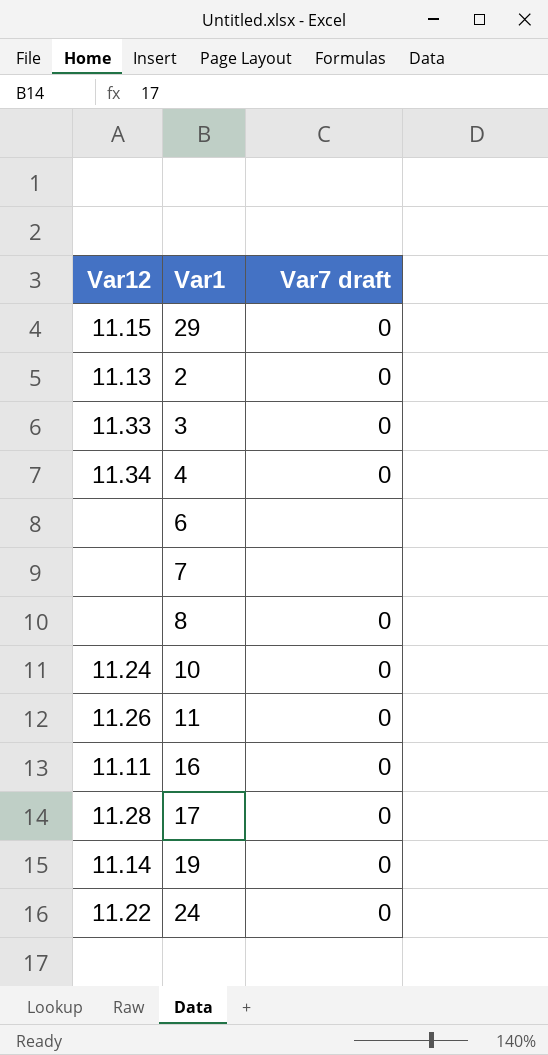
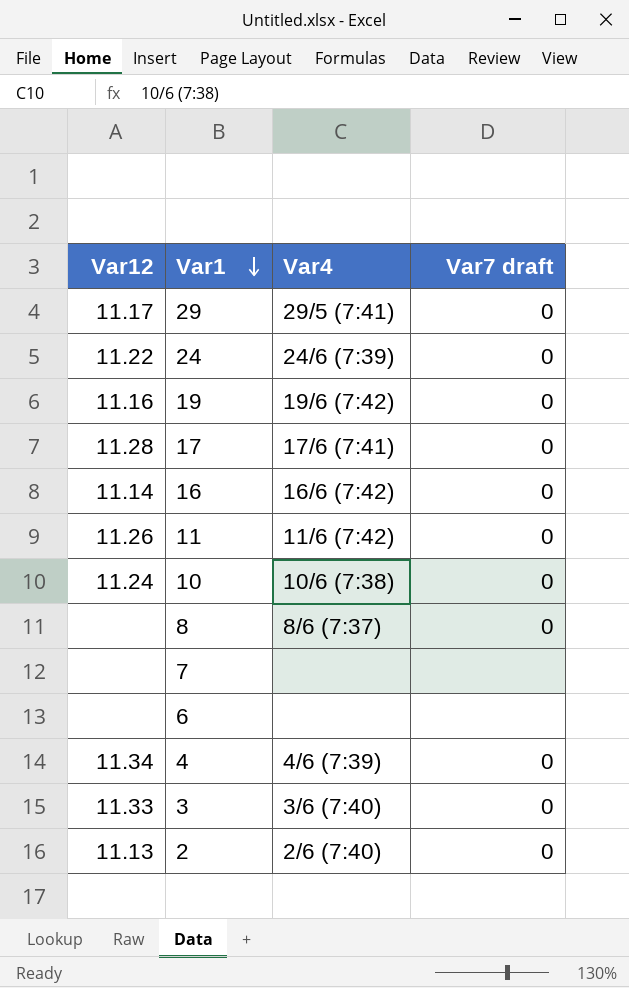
row order: none -> Var1 descending
column Var4 | position: none -> 3
29 | Var12: 11.15 -> 11.17
19 | Var12: 11.14 -> 11.16
16 | Var12: 11.11 -> 11.14

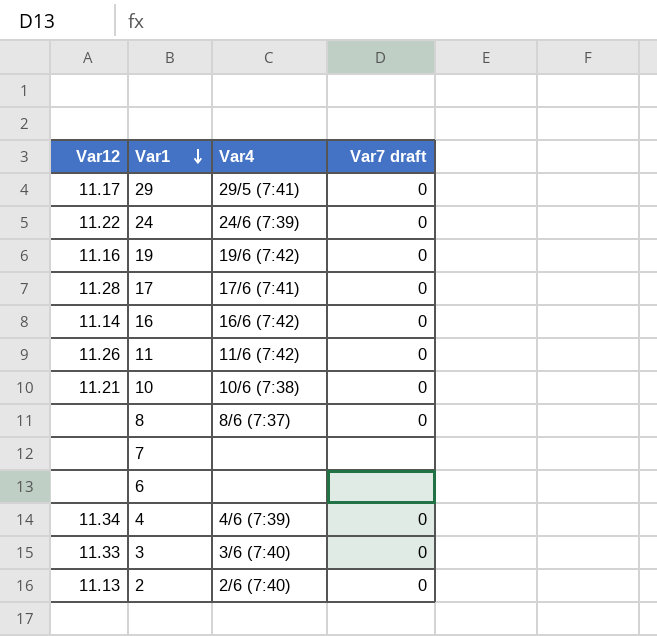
10 | Var12: 11.24 -> 11.21

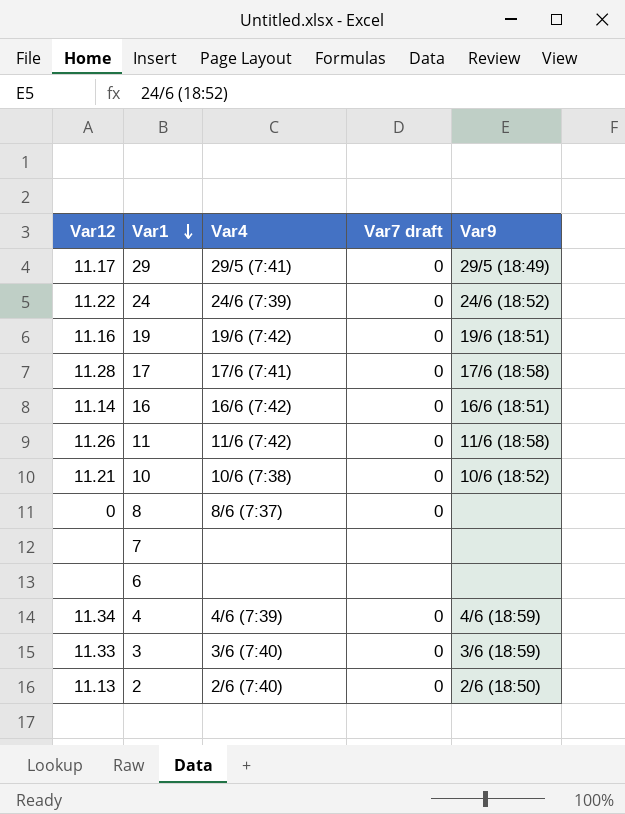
column Var9 | position: none -> 5
8 | Var12: none -> 0

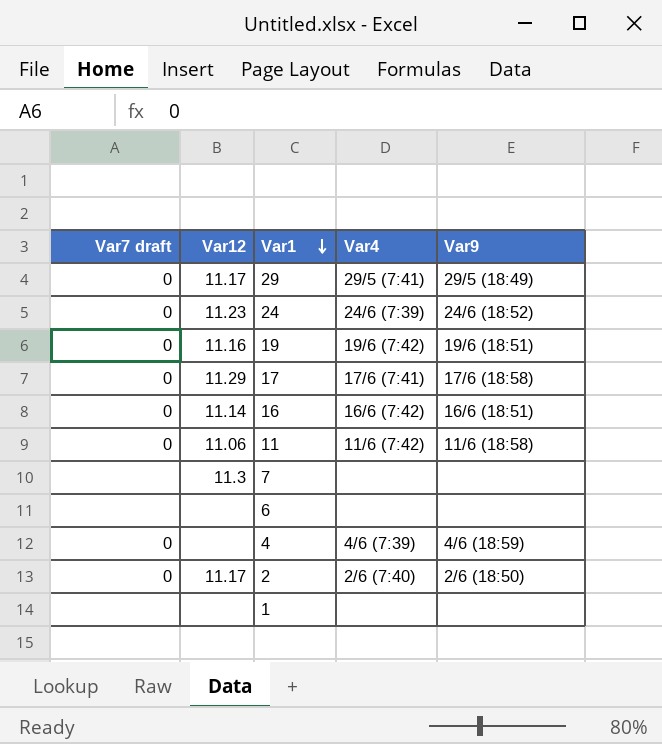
column Var7 draft | position: 4 -> 1
row 10: 11.21 | 10/6 (7:38) | 0 | 10/6 (18:52) -> none
row 8: 0 | 8/6 (7:37) | 0 | none -> none
row 3: 11.33 | 3/6 (7:40) | 0 | 3/6 (18:59) -> none
24 | Var12: 11.22 -> 11.23
17 | Var12: 11.28 -> 11.29
11 | Var12: 11.26 -> 11.06
7 | Var12: none -> 11.3
4 | Var12: 11.34 -> none
2 | Var12: 11.13 -> 11.17
row 1: none -> none | none | none | none

